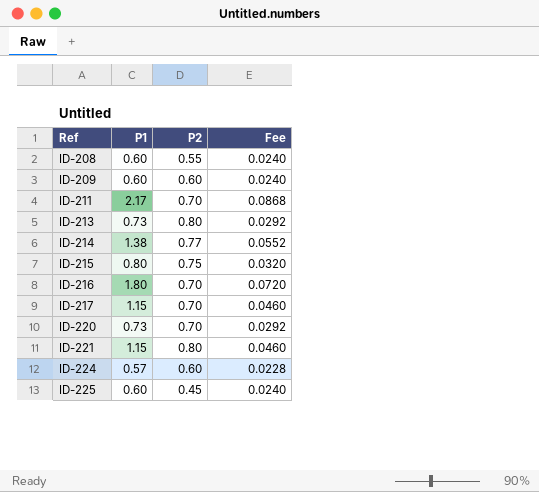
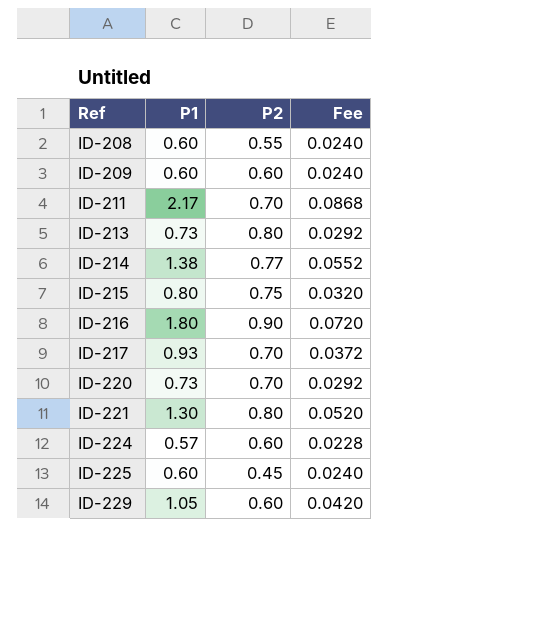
ID-216 | P2: 0.70 -> 0.90
ID-217 | P1: 1.15 -> 0.93
ID-217 | Fee: 0.0460 -> 0.0372
ID-221 | P1: 1.15 -> 1.30
ID-221 | Fee: 0.0460 -> 0.0520
row ID-229: none -> 1.05 | 0.60 | 0.0420

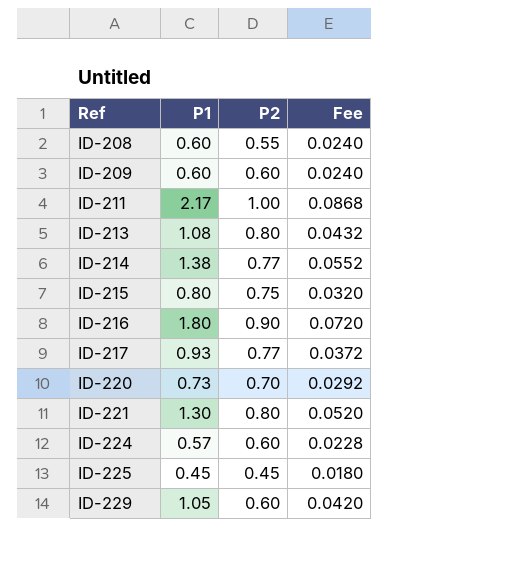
ID-211 | P2: 0.70 -> 1.00
ID-213 | P1: 0.73 -> 1.08
ID-213 | Fee: 0.0292 -> 0.0432
ID-217 | P2: 0.70 -> 0.77
ID-225 | P1: 0.60 -> 0.45
ID-225 | Fee: 0.0240 -> 0.0180

